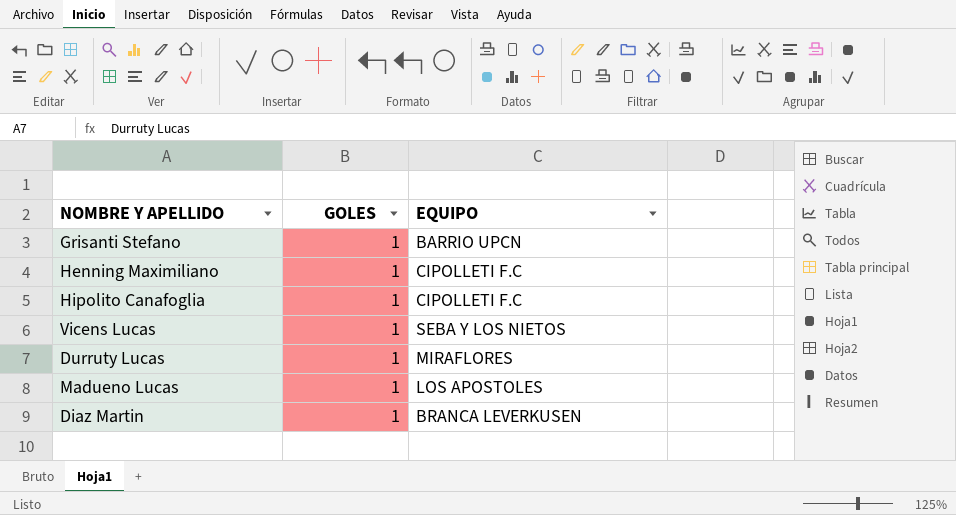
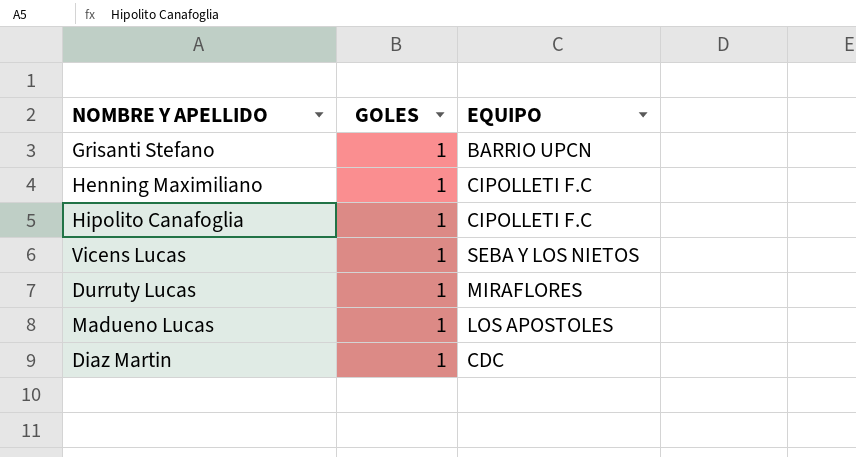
Diaz Martin | EQUIPO: BRANCA LEVERKUSEN -> CDC

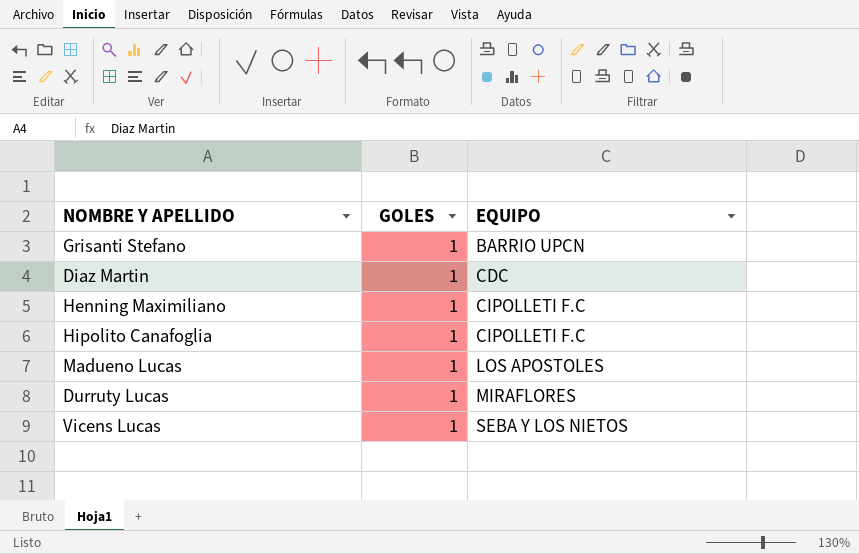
row order: none -> EQUIPO ascending

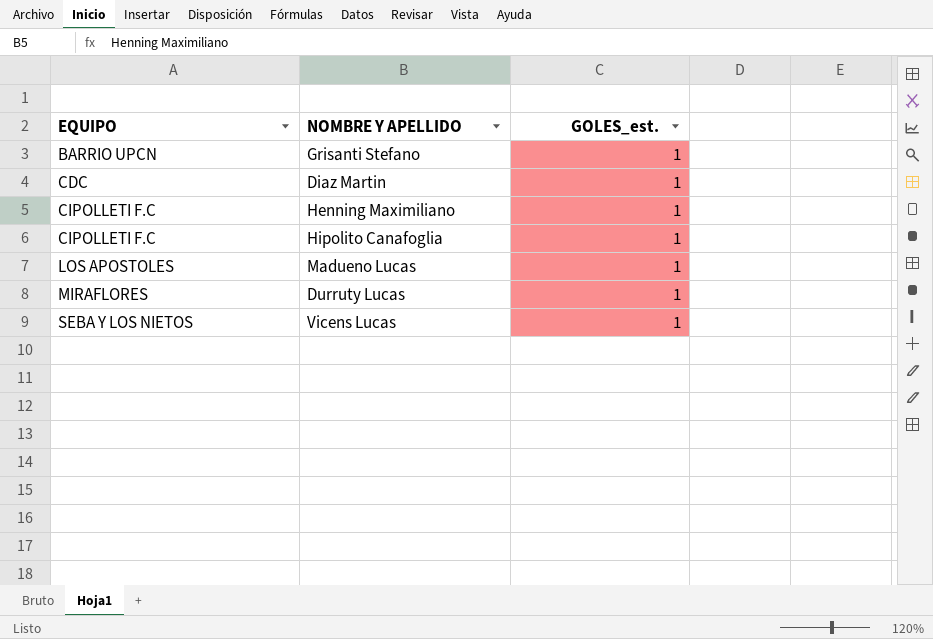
column EQUIPO | position: 3 -> 1
column name: GOLES -> GOLES_est.

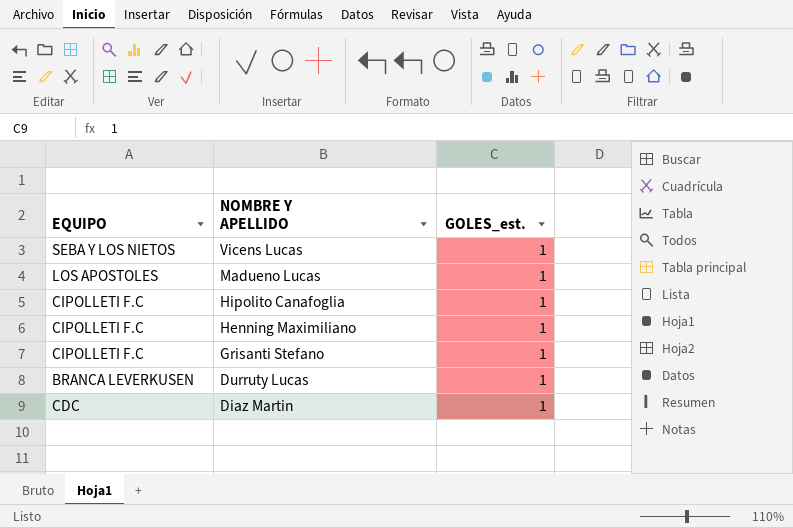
row order: EQUIPO ascending -> NOMBRE Y APELLIDO descending
Grisanti Stefano | EQUIPO: BARRIO UPCN -> CIPOLLETI F.C
Durruty Lucas | EQUIPO: MIRAFLORES -> BRANCA LEVERKUSEN

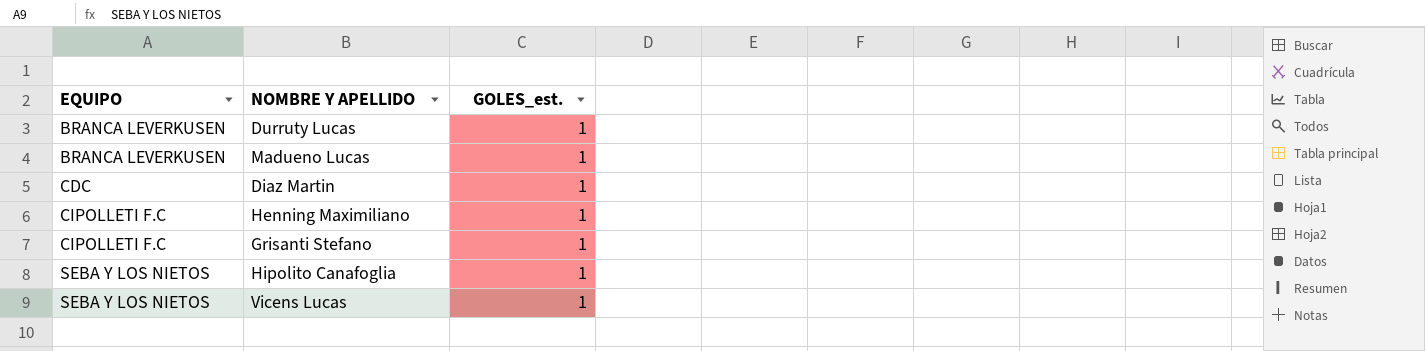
row order: NOMBRE Y APELLIDO descending -> EQUIPO ascending
Madueno Lucas | EQUIPO: LOS APOSTOLES -> BRANCA LEVERKUSEN
Hipolito Canafoglia | EQUIPO: CIPOLLETI F.C -> SEBA Y LOS NIETOS

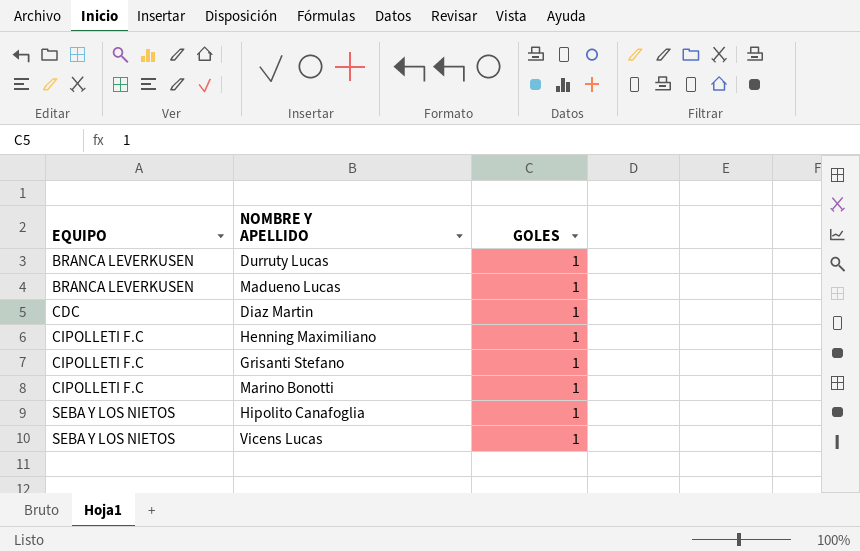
column name: GOLES_est. -> GOLES
row Marino Bonotti: none -> CIPOLLETI F.C | 1

